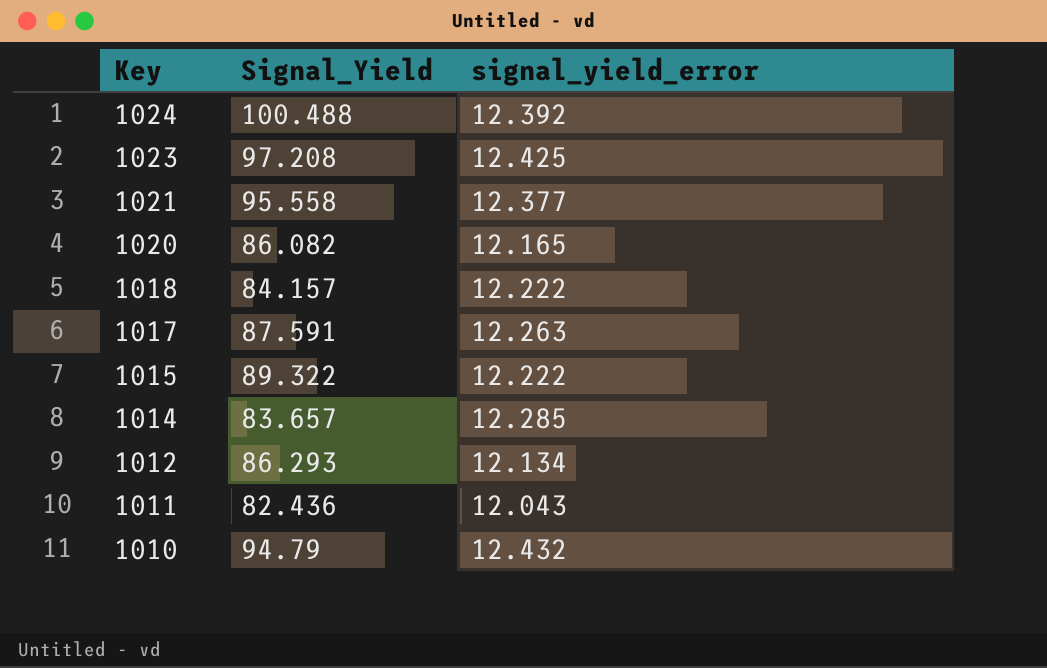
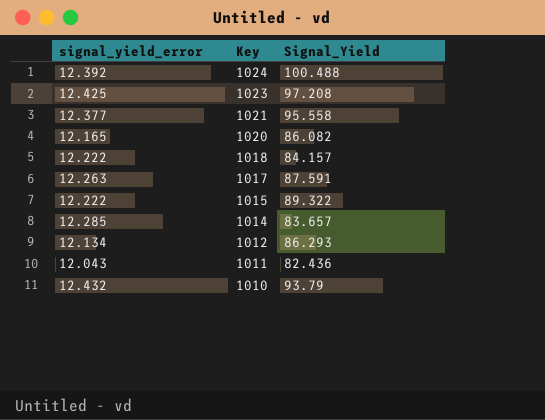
column signal_yield_error | position: 3 -> 1
1010 | Signal_Yield: 94.79 -> 93.79

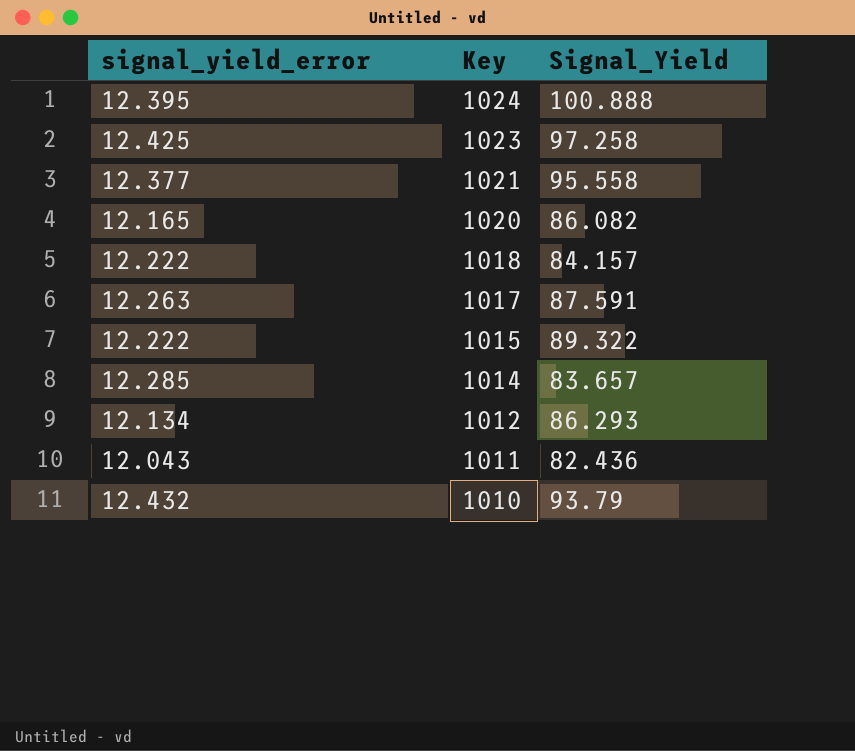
1024 | signal_yield_error: 12.392 -> 12.395
1024 | Signal_Yield: 100.488 -> 100.888
1023 | Signal_Yield: 97.208 -> 97.258

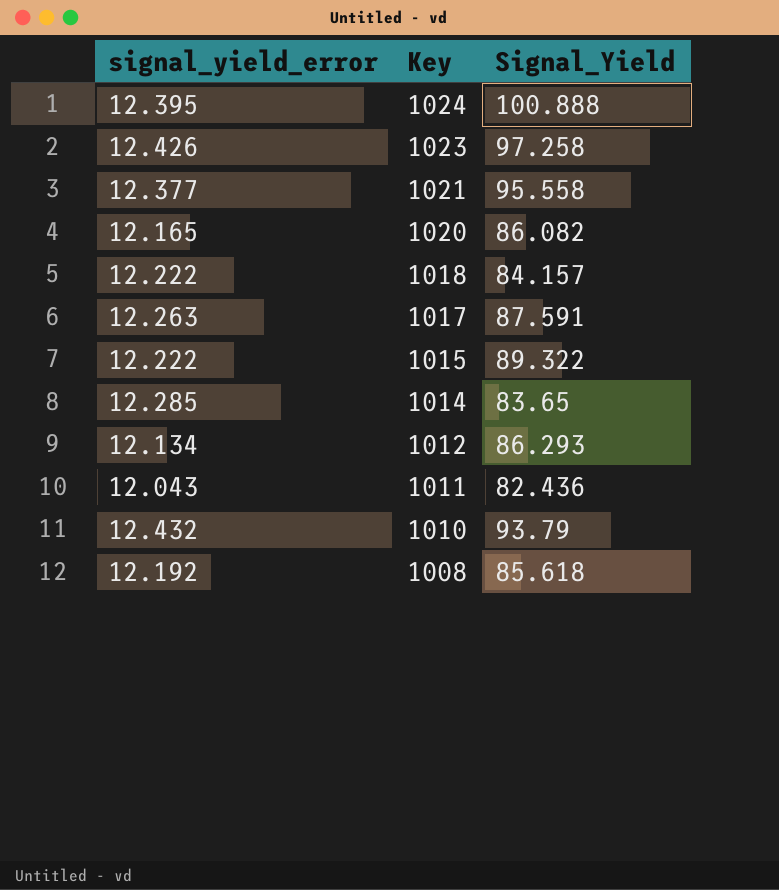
1023 | signal_yield_error: 12.425 -> 12.426
1014 | Signal_Yield: 83.657 -> 83.65
row 1008: none -> 12.192 | 85.618

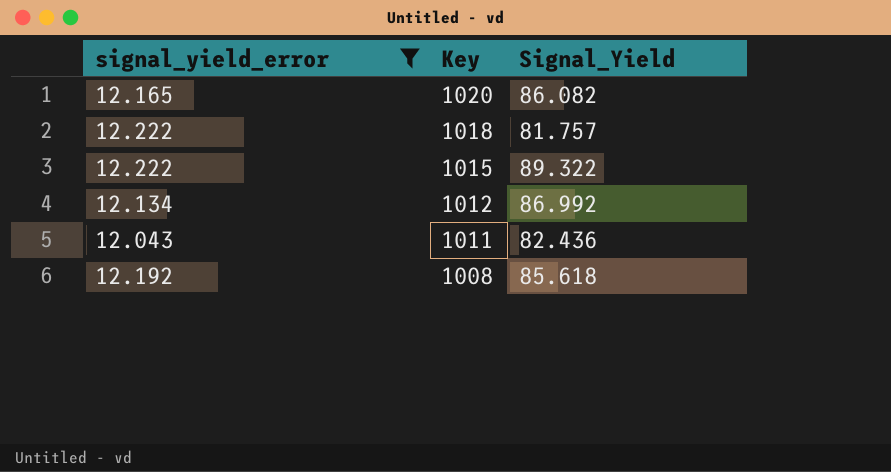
filter: none -> signal_yield_error <= 12.222
1018 | Signal_Yield: 84.157 -> 81.757
1012 | Signal_Yield: 86.293 -> 86.992

